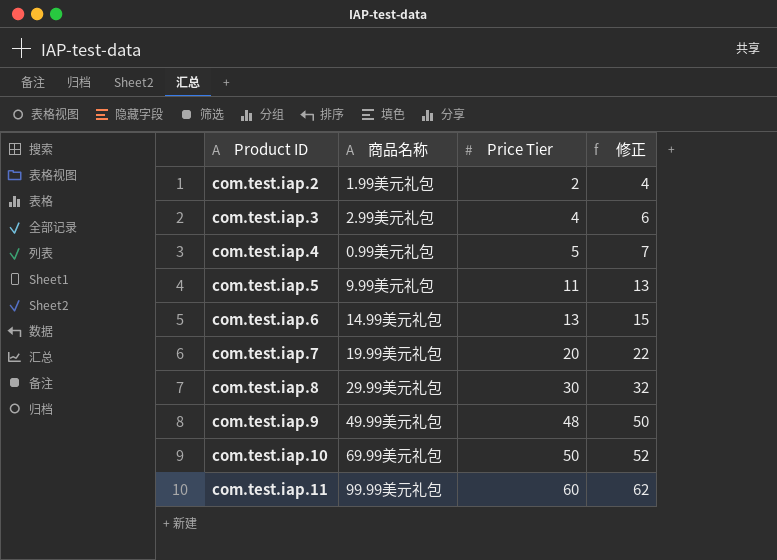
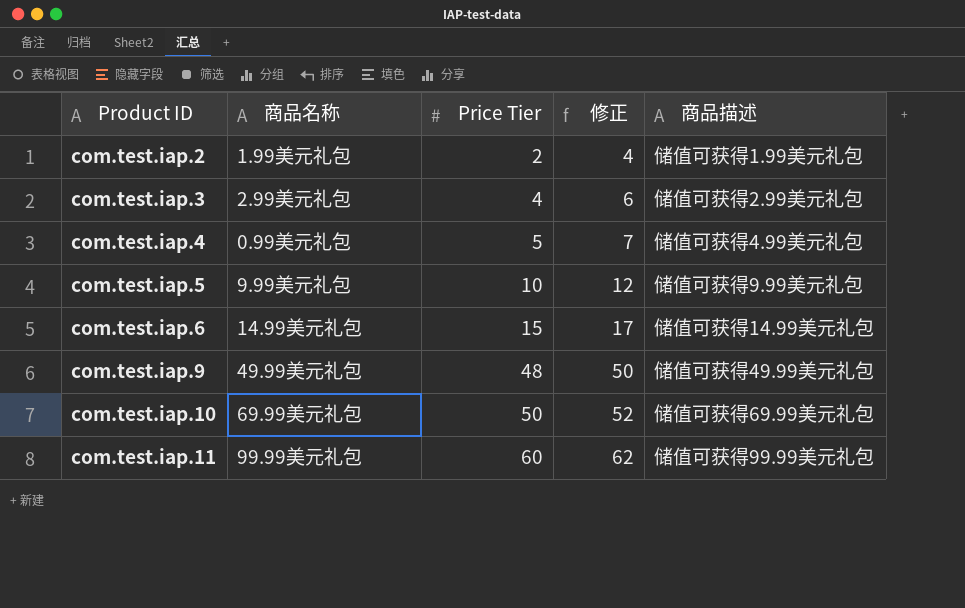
column 商品描述 | position: none -> 5
row com.test.iap.7: 19.99美元礼包 | 20 | 22 -> none
row com.test.iap.8: 29.99美元礼包 | 30 | 32 -> none
com.test.iap.5 | Price Tier: 11 -> 10
com.test.iap.5 | 修正: 13 -> 12
com.test.iap.6 | Price Tier: 13 -> 15
com.test.iap.6 | 修正: 15 -> 17

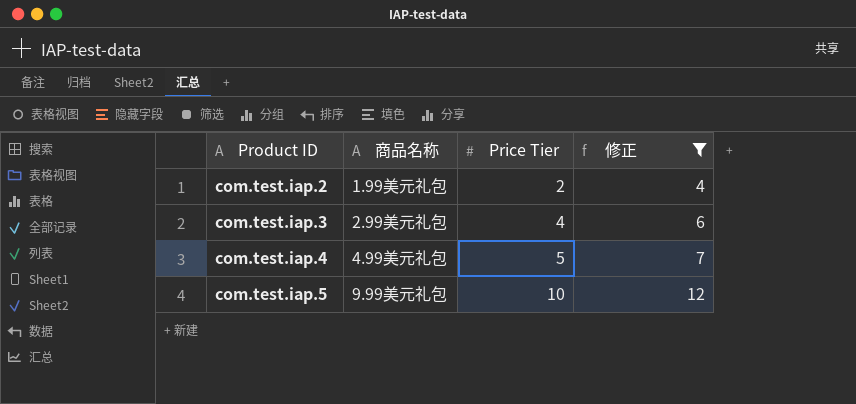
filter: none -> 修正 <= 12
column 商品描述 | position: 5 -> none
com.test.iap.4 | 商品名称: 0.99美元礼包 -> 4.99美元礼包

